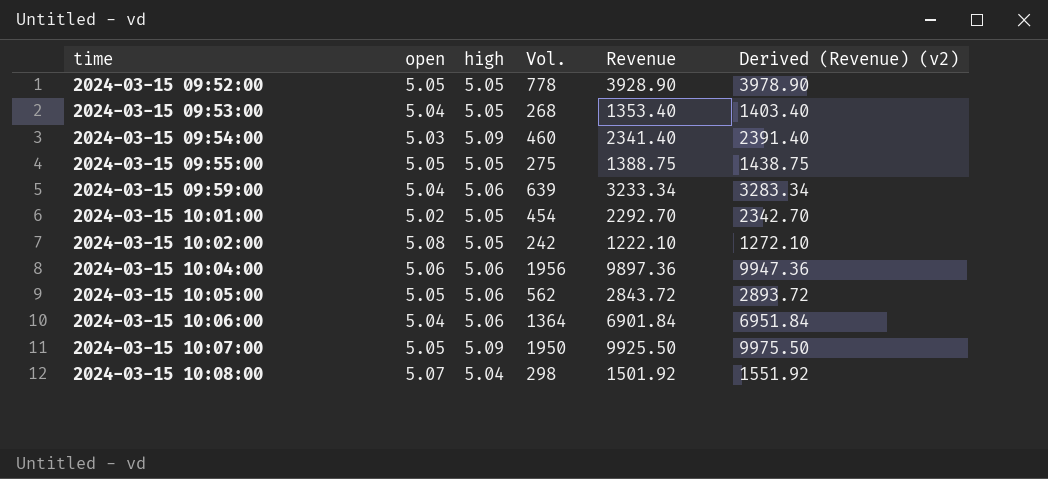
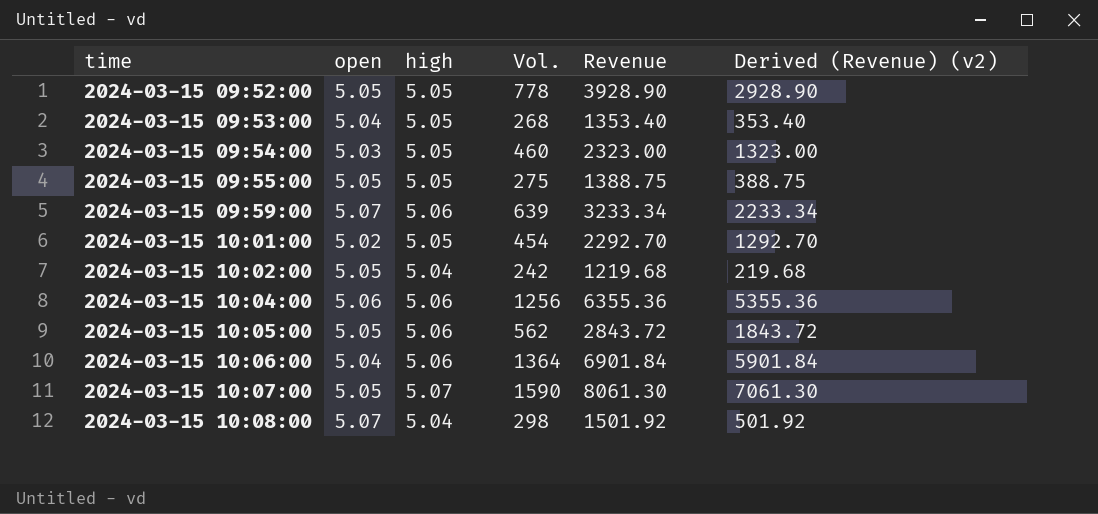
column Derived (Revenue) (v2) | formula: [Revenue] + 50 -> [Revenue] - 1000
2024-03-15 09:54:00 | high: 5.09 -> 5.05
2024-03-15 09:54:00 | Revenue: 2341.40 -> 2323.00
2024-03-15 09:59:00 | open: 5.04 -> 5.07
2024-03-15 10:02:00 | open: 5.08 -> 5.05
2024-03-15 10:02:00 | high: 5.05 -> 5.04
2024-03-15 10:02:00 | Revenue: 1222.10 -> 1219.68
2024-03-15 10:04:00 | Vol.: 1956 -> 1256
2024-03-15 10:04:00 | Revenue: 9897.36 -> 6355.36
2024-03-15 10:07:00 | high: 5.09 -> 5.07
2024-03-15 10:07:00 | Vol.: 1950 -> 1590
2024-03-15 10:07:00 | Revenue: 9925.50 -> 8061.30

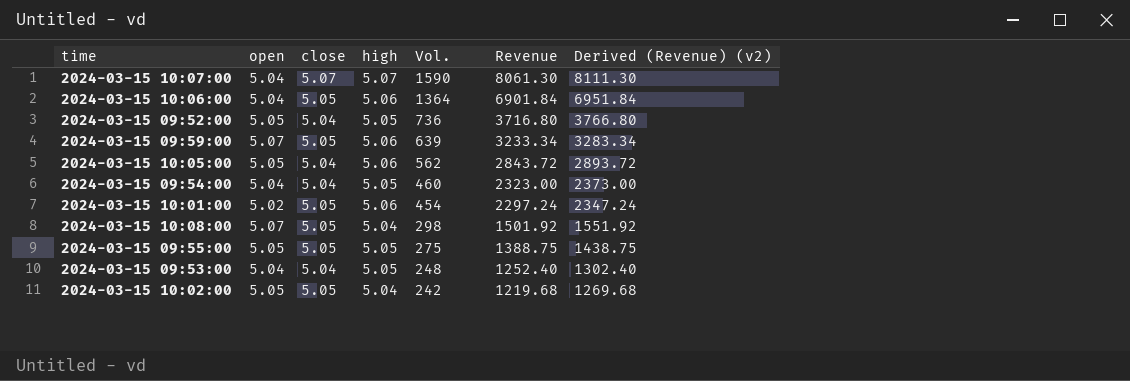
row order: time ascending -> Vol. descending
column close | position: none -> 3
column Derived (Revenue) (v2) | formula: [Revenue] - 1000 -> [Revenue] + 50
row 2024-03-15 10:04:00: 5.06 | 5.06 | 1256 | 6355.36 | 5355.36 -> none
2024-03-15 10:07:00 | open: 5.05 -> 5.04
2024-03-15 09:52:00 | Vol.: 778 -> 736
2024-03-15 09:52:00 | Revenue: 3928.90 -> 3716.80
2024-03-15 09:54:00 | open: 5.03 -> 5.04
2024-03-15 10:01:00 | high: 5.05 -> 5.06
2024-03-15 10:01:00 | Revenue: 2292.70 -> 2297.24
2024-03-15 09:53:00 | Vol.: 268 -> 248
2024-03-15 09:53:00 | Revenue: 1353.40 -> 1252.40

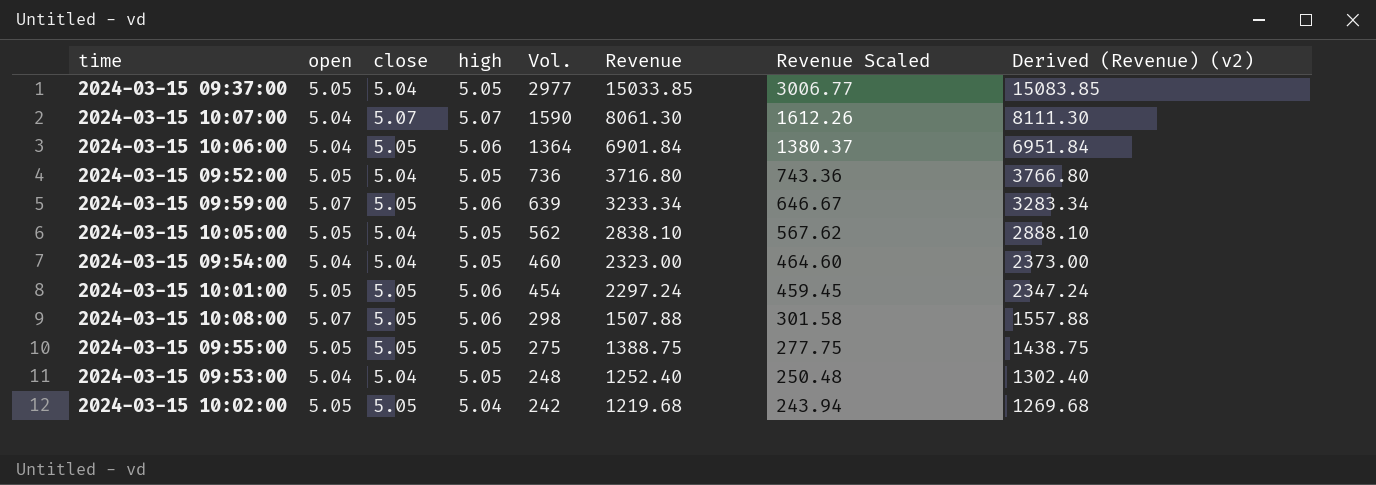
column Revenue Scaled | formula: none -> [Revenue] * 0.2
row 2024-03-15 09:37:00: none -> 5.05 | 5.04 | 5.05 | 2977 | 15033.85 | 3006.77 | 15083.85
2024-03-15 10:05:00 | high: 5.06 -> 5.05
2024-03-15 10:05:00 | Revenue: 2843.72 -> 2838.10
2024-03-15 10:05:00 | Derived (Revenue) (v2): 2893.72 -> 2888.10
2024-03-15 10:01:00 | open: 5.02 -> 5.05
2024-03-15 10:08:00 | high: 5.04 -> 5.06
2024-03-15 10:08:00 | Revenue: 1501.92 -> 1507.88
2024-03-15 10:08:00 | Derived (Revenue) (v2): 1551.92 -> 1557.88

